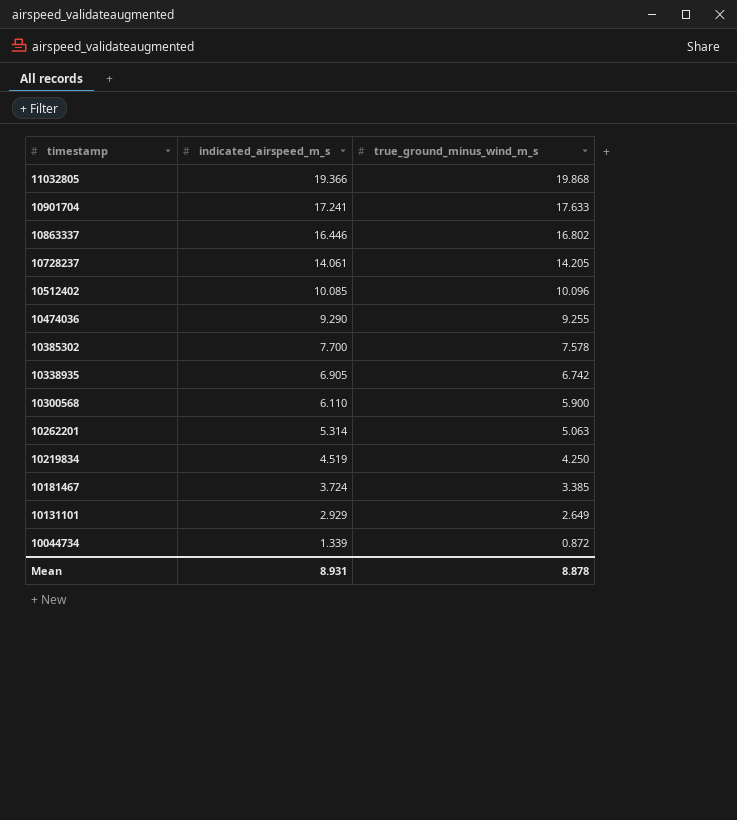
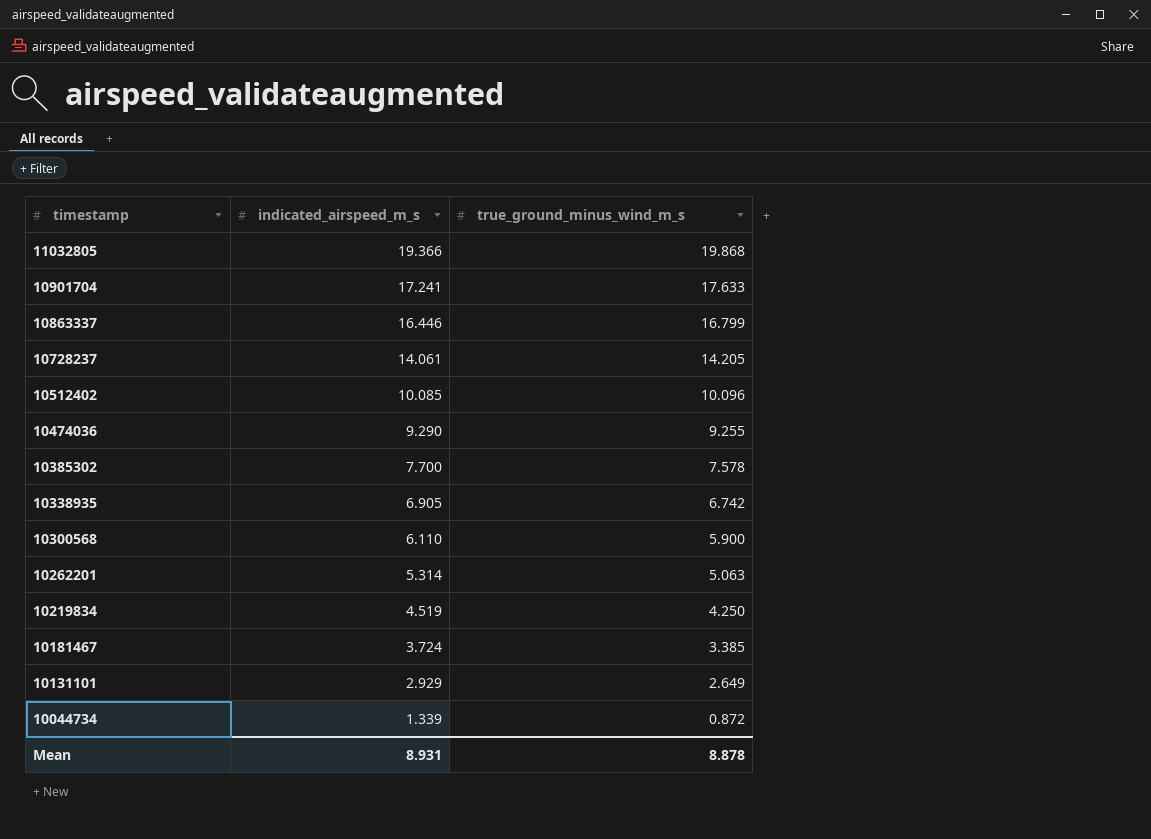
10863337 | true_ground_minus_wind_m_s: 16.802 -> 16.799

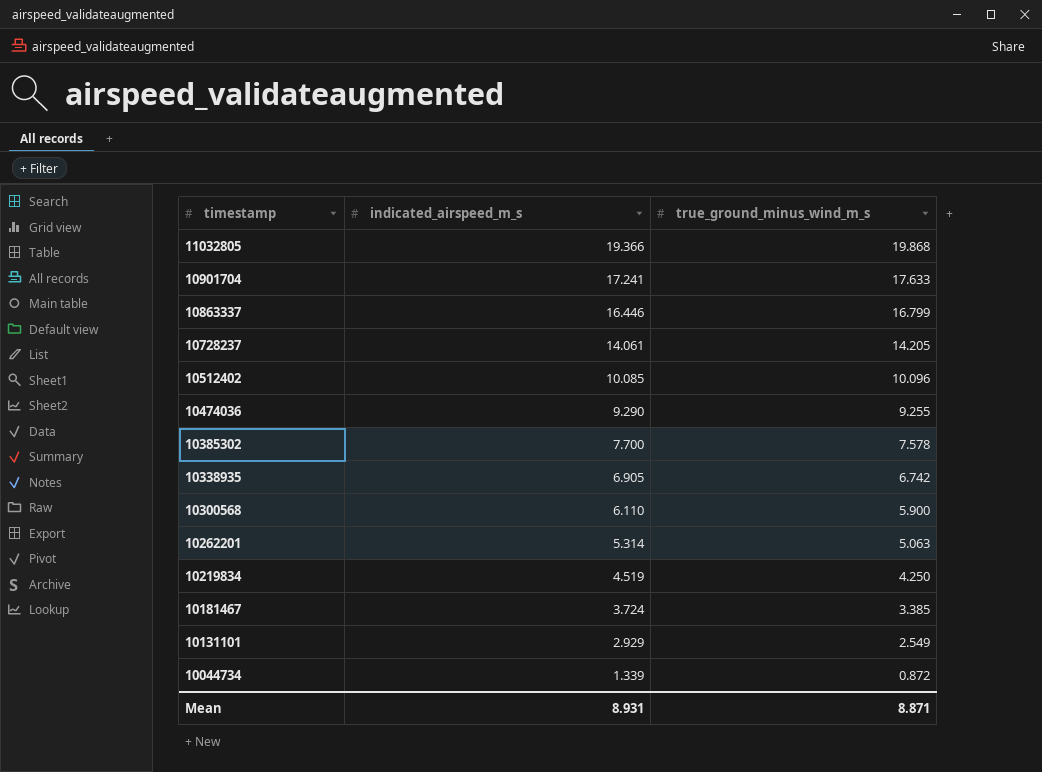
10131101 | true_ground_minus_wind_m_s: 2.649 -> 2.549
Mean | true_ground_minus_wind_m_s: 8.878 -> 8.871

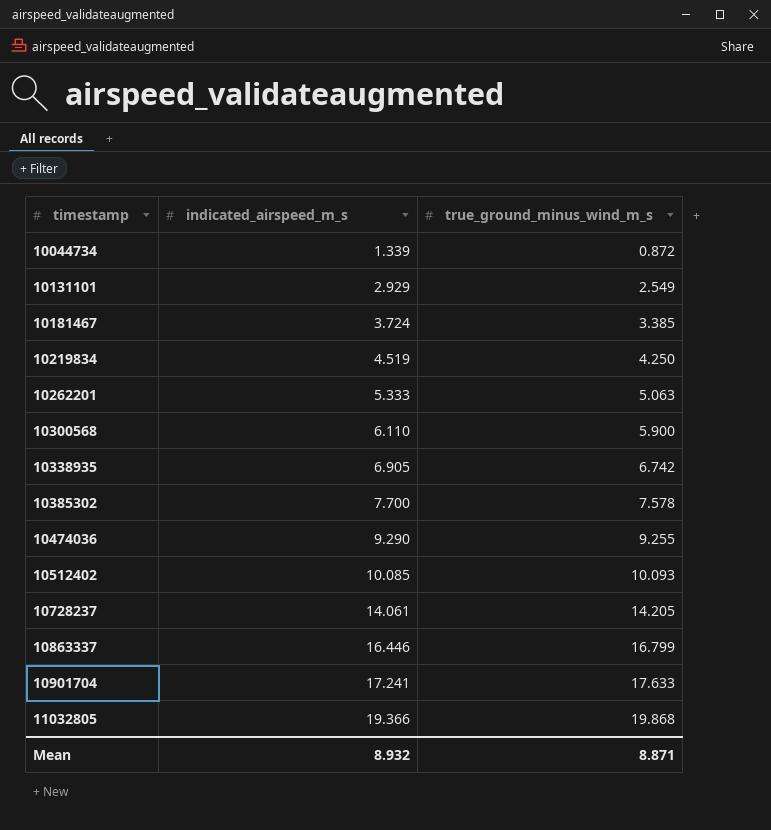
row order: timestamp descending -> timestamp ascending
10262201 | indicated_airspeed_m_s: 5.314 -> 5.333
10512402 | true_ground_minus_wind_m_s: 10.096 -> 10.093
Mean | indicated_airspeed_m_s: 8.931 -> 8.932

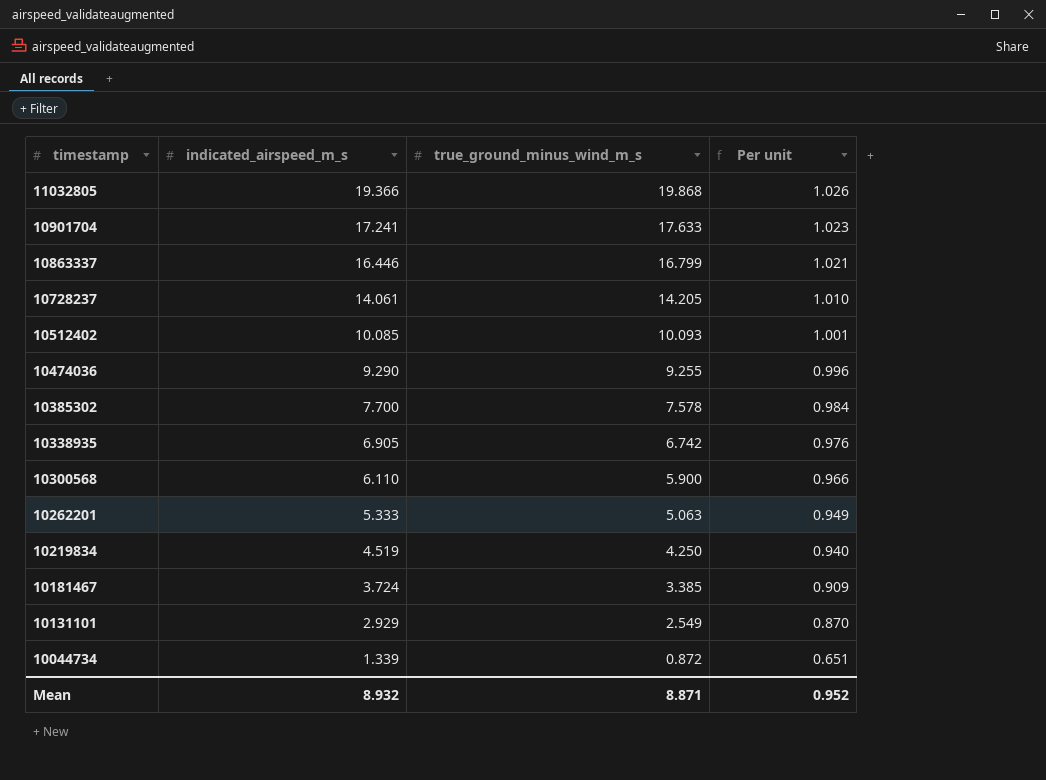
row order: timestamp ascending -> timestamp descending
column Per unit | formula: none -> [true_ground_minus_wind_m_s] / [indicated_airspeed_m_s]

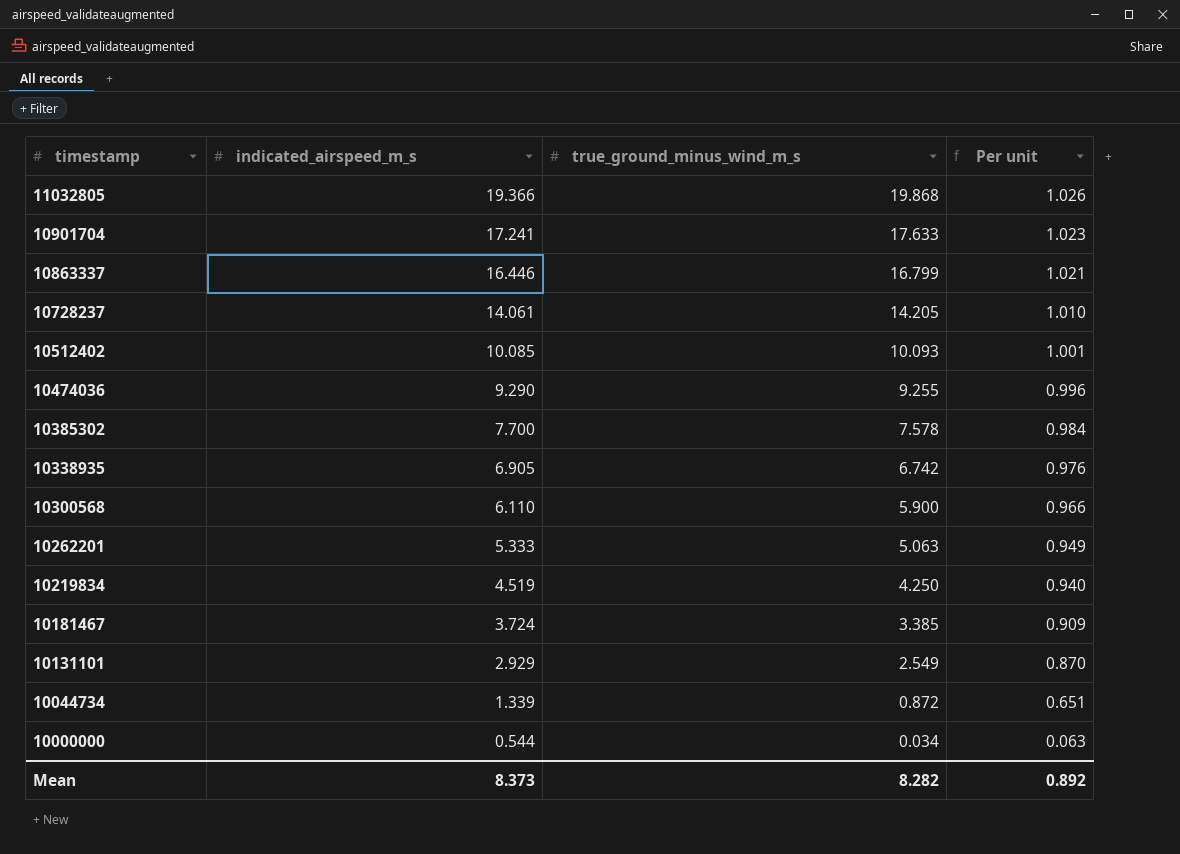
row 10000000: none -> 0.544 | 0.034 | 0.063
Mean | indicated_airspeed_m_s: 8.932 -> 8.373
Mean | true_ground_minus_wind_m_s: 8.871 -> 8.282
Mean | Per unit: 0.952 -> 0.892

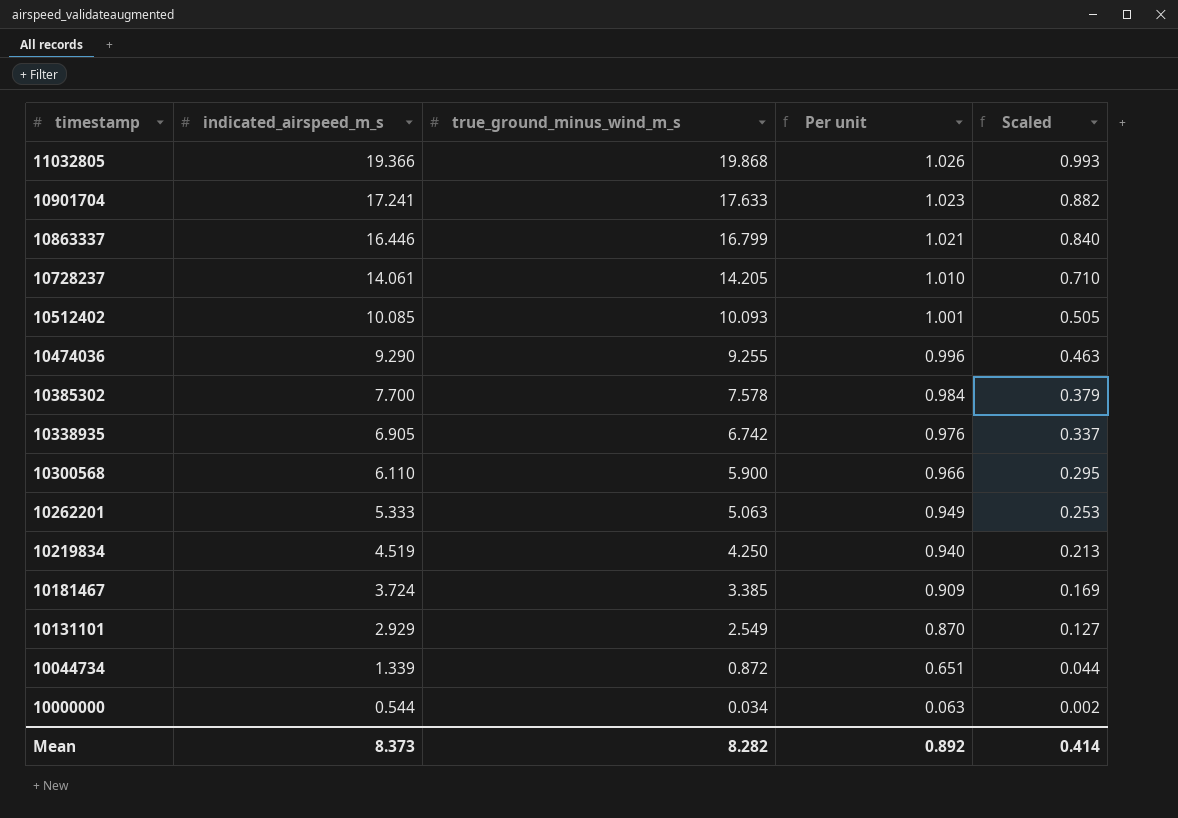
column Scaled | formula: none -> [true_ground_minus_wind_m_s] * 0.05

